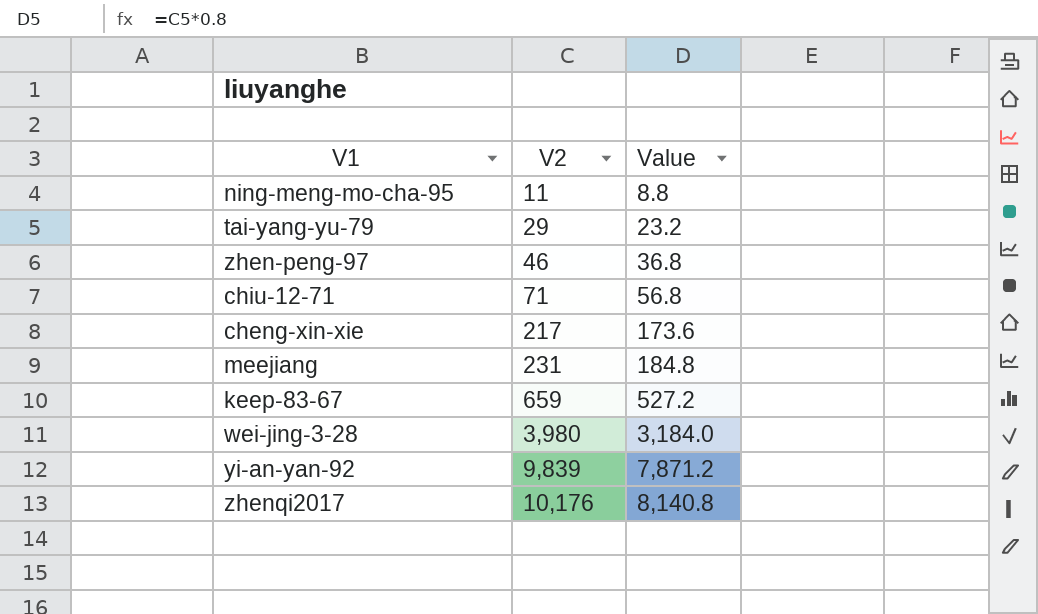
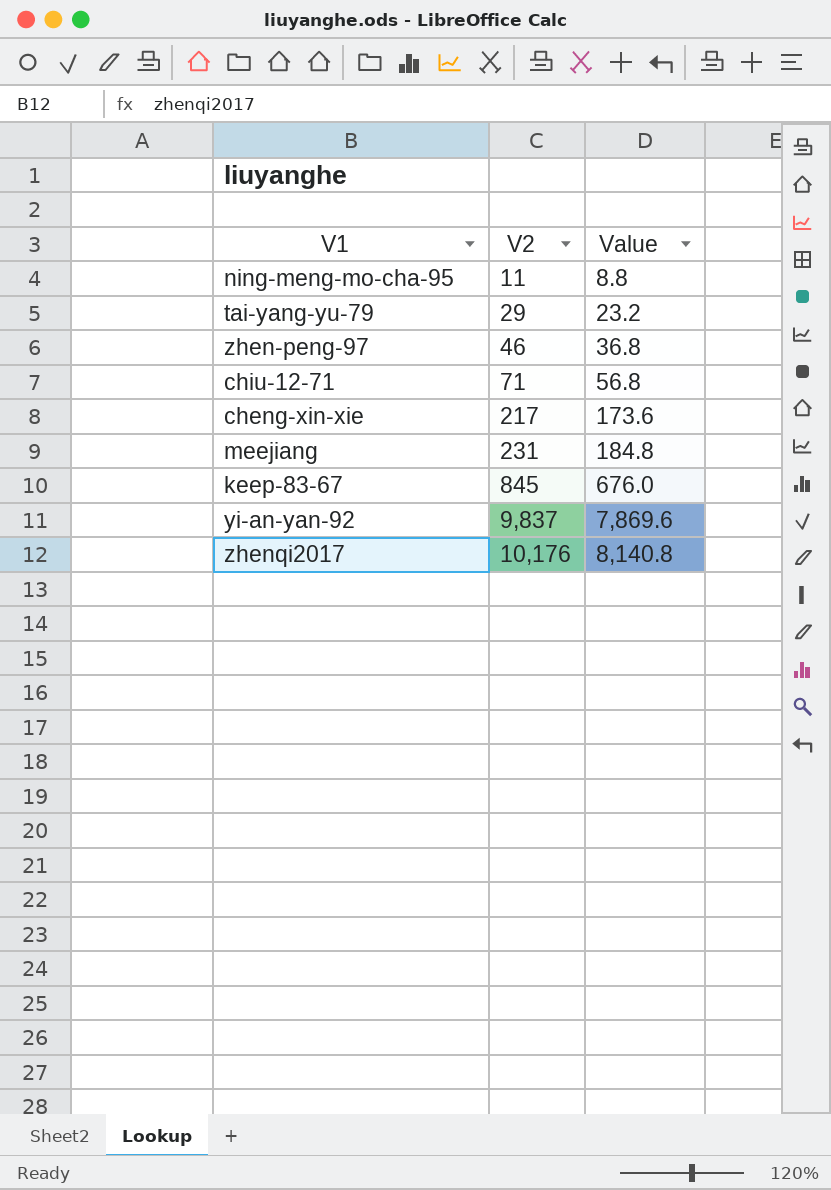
row wei-jing-3-28: 3,980 | 3,184.0 -> none
keep-83-67 | V2: 659 -> 845
keep-83-67 | Value: 527.2 -> 676.0
yi-an-yan-92 | V2: 9,839 -> 9,837
yi-an-yan-92 | Value: 7,871.2 -> 7,869.6

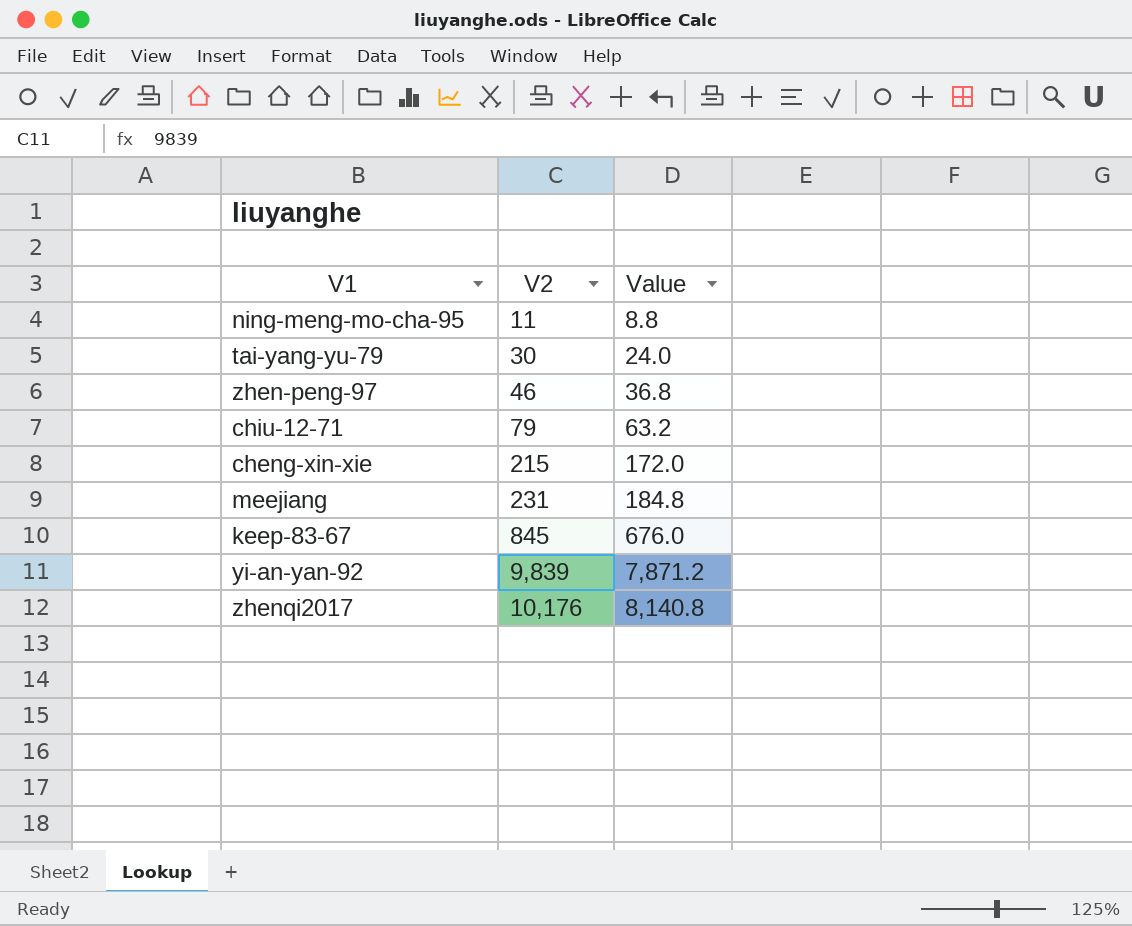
tai-yang-yu-79 | V2: 29 -> 30
tai-yang-yu-79 | Value: 23.2 -> 24.0
chiu-12-71 | V2: 71 -> 79
chiu-12-71 | Value: 56.8 -> 63.2
cheng-xin-xie | V2: 217 -> 215
cheng-xin-xie | Value: 173.6 -> 172.0
yi-an-yan-92 | V2: 9,837 -> 9,839
yi-an-yan-92 | Value: 7,869.6 -> 7,871.2

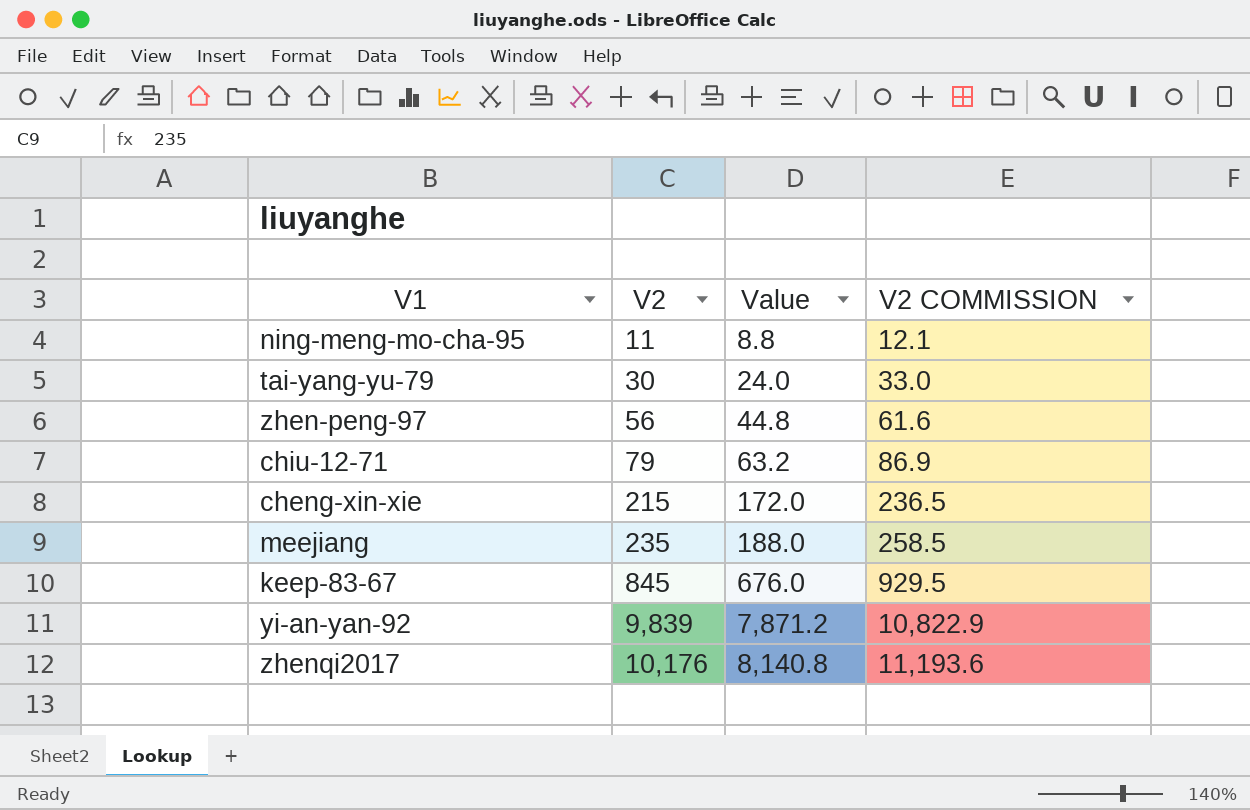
column V2 COMMISSION | formula: none -> [V2] * 1.1
zhen-peng-97 | V2: 46 -> 56
zhen-peng-97 | Value: 36.8 -> 44.8
meejiang | V2: 231 -> 235
meejiang | Value: 184.8 -> 188.0

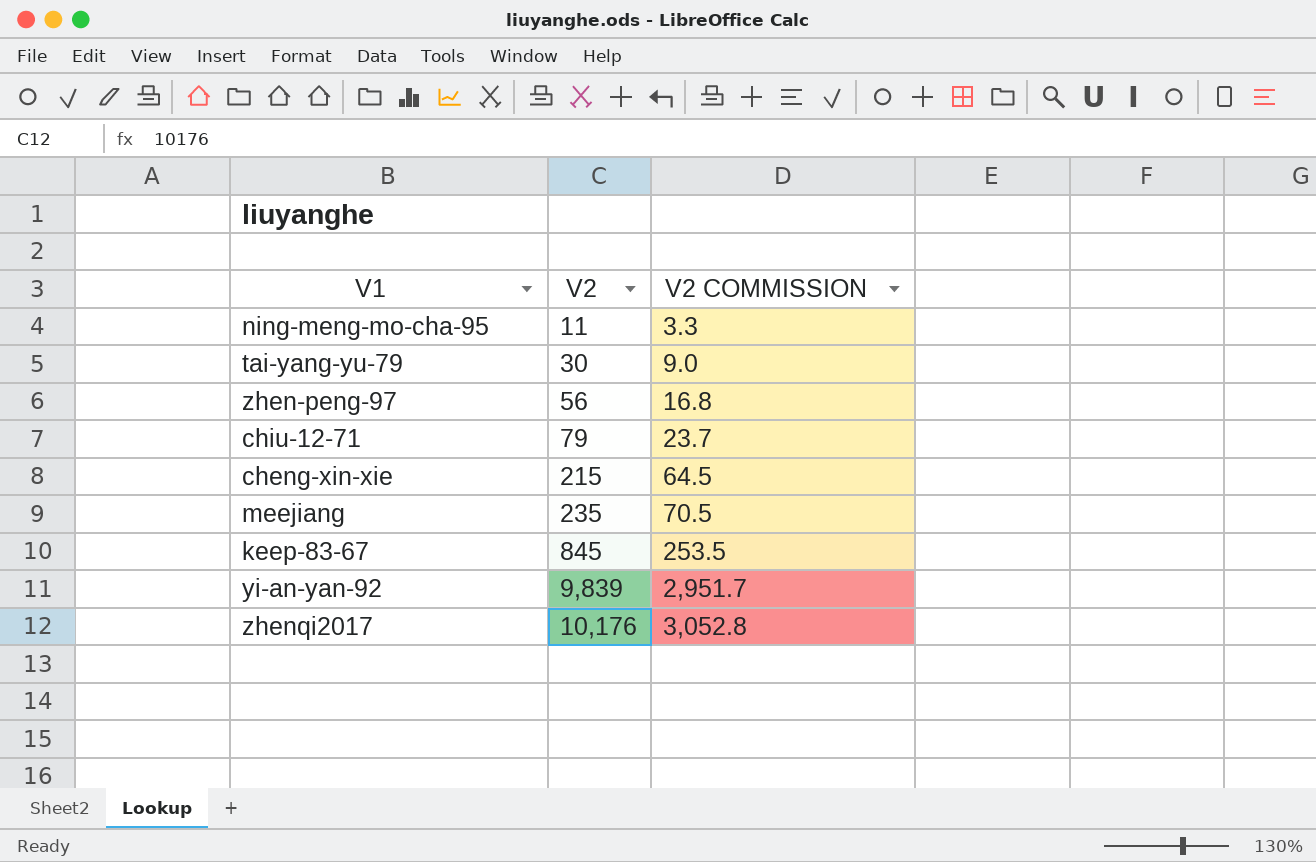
column Value | formula: [V2] * 0.8 -> none
column V2 COMMISSION | formula: [V2] * 1.1 -> [V2] * 0.3

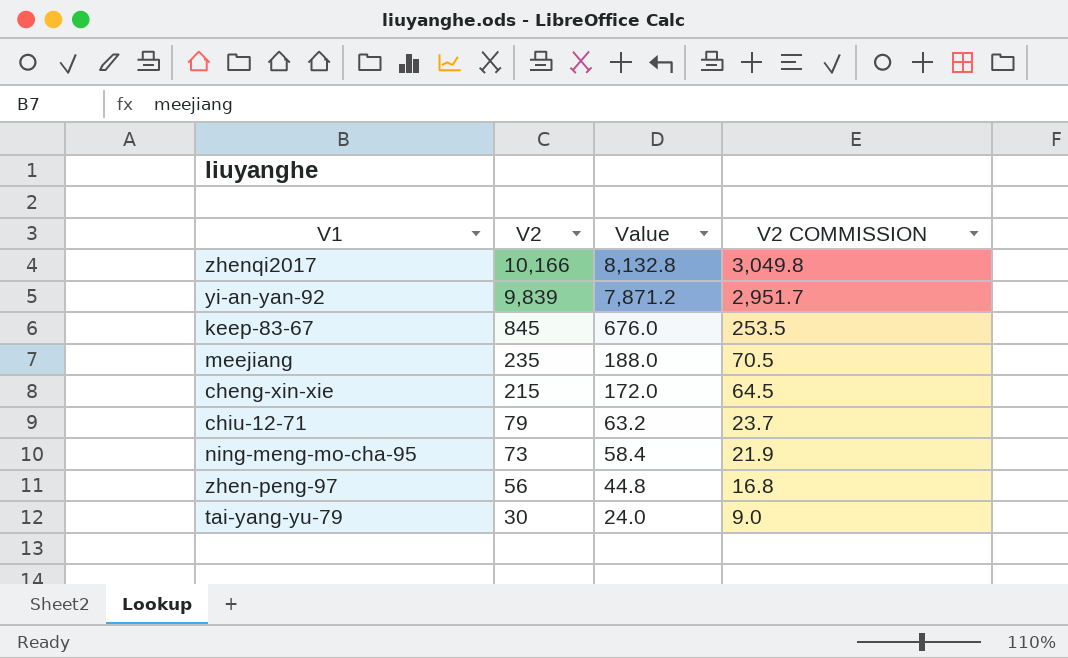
row order: V2 ascending -> V2 descending
column Value | formula: none -> [V2] * 0.8
zhenqi2017 | V2: 10,176 -> 10,166
zhenqi2017 | V2 COMMISSION: 3,052.8 -> 3,049.8
ning-meng-mo-cha-95 | V2: 11 -> 73
ning-meng-mo-cha-95 | V2 COMMISSION: 3.3 -> 21.9

